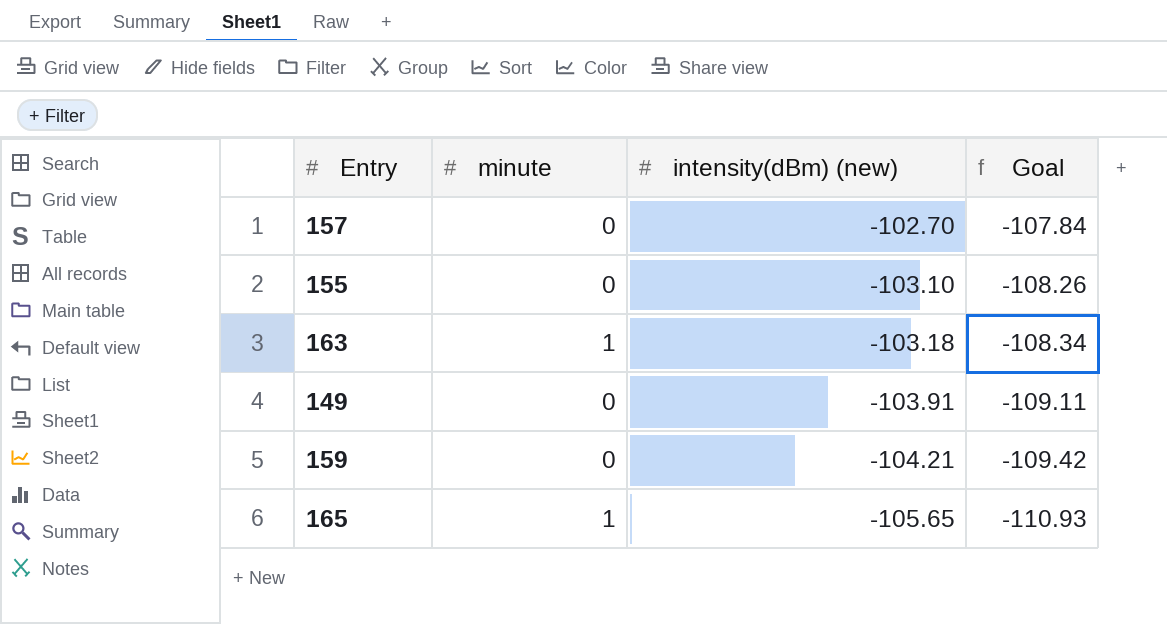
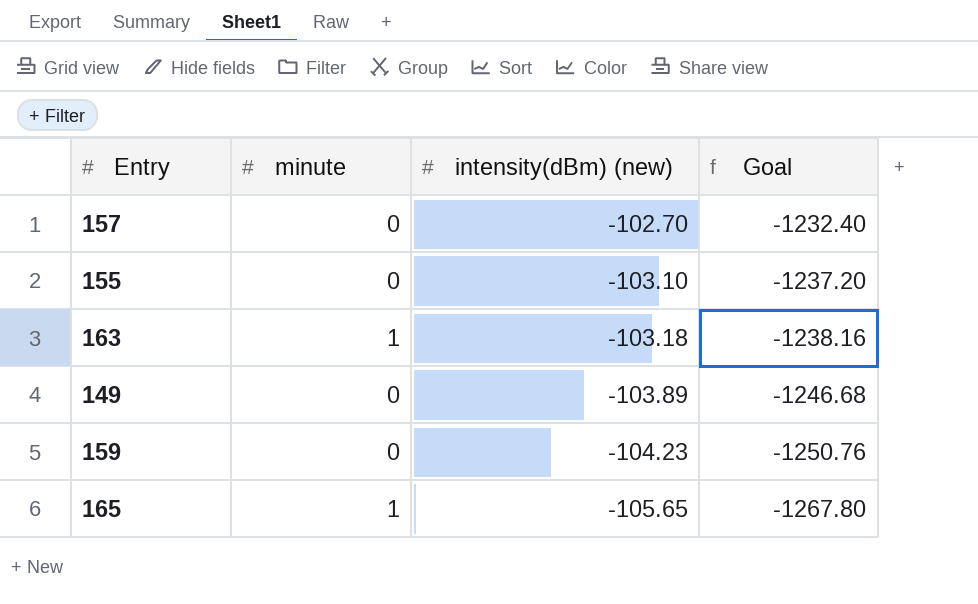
column Goal | formula: [intensity(dBm) (new)] * 1.05 -> [intensity(dBm) (new)] * 12
149 | intensity(dBm) (new): -103.91 -> -103.89
159 | intensity(dBm) (new): -104.21 -> -104.23

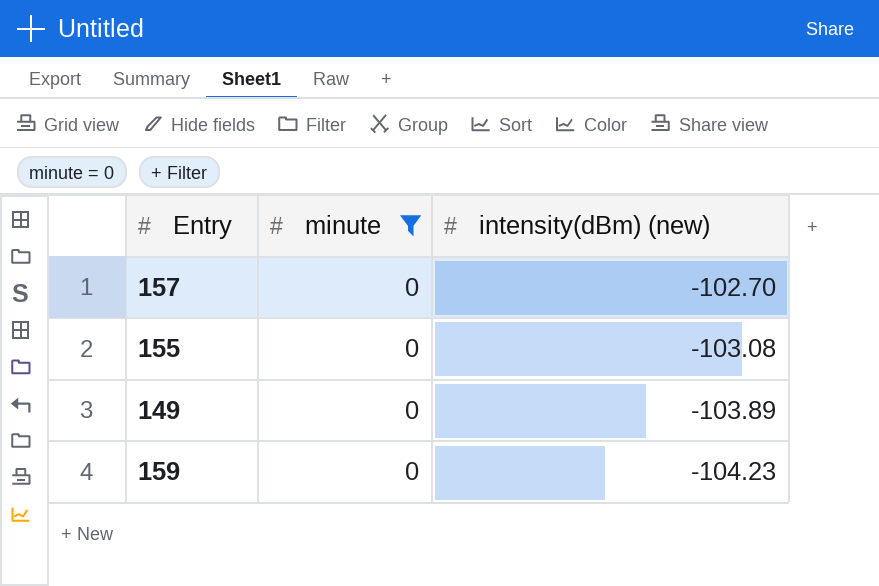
filter: none -> minute = 0
column Goal | formula: [intensity(dBm) (new)] * 12 -> none
155 | intensity(dBm) (new): -103.10 -> -103.08

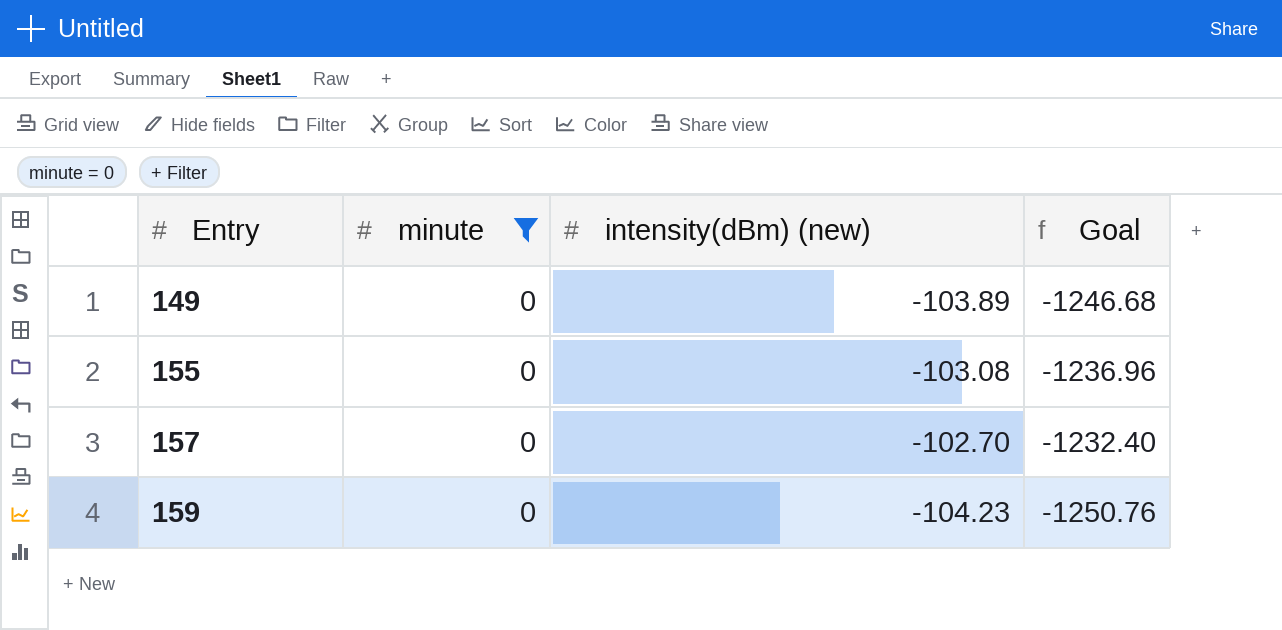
row order: intensity(dBm) (new) descending -> Entry ascending
column Goal | formula: none -> [intensity(dBm) (new)] * 12

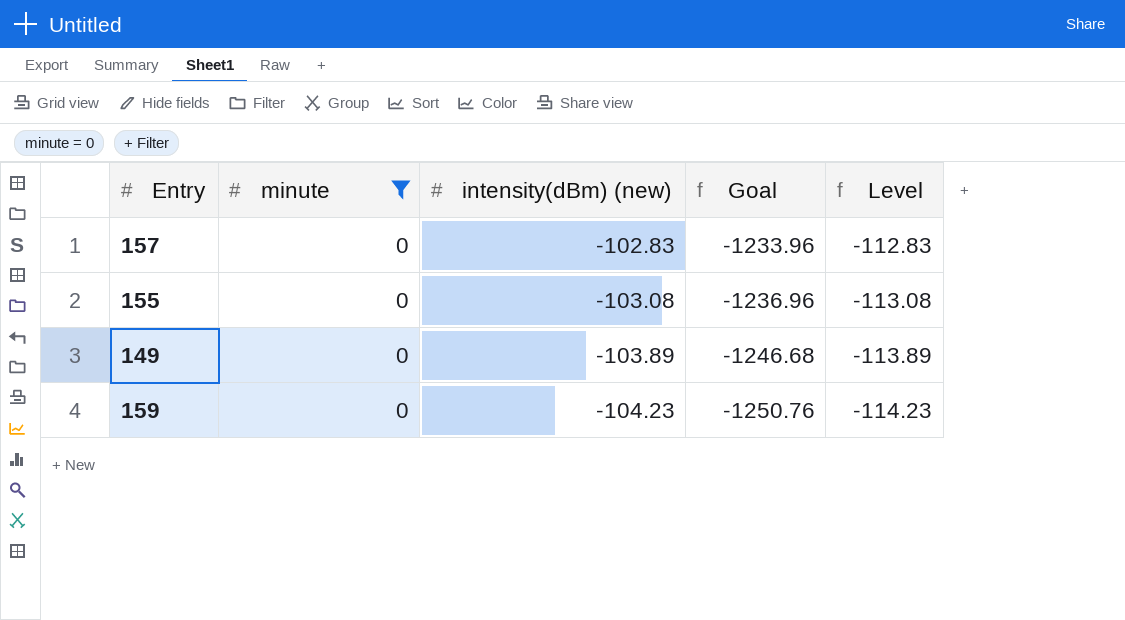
row order: Entry ascending -> intensity(dBm) (new) descending
column Level | formula: none -> [intensity(dBm) (new)] - 10
157 | intensity(dBm) (new): -102.70 -> -102.83
157 | Goal: -1232.40 -> -1233.96

